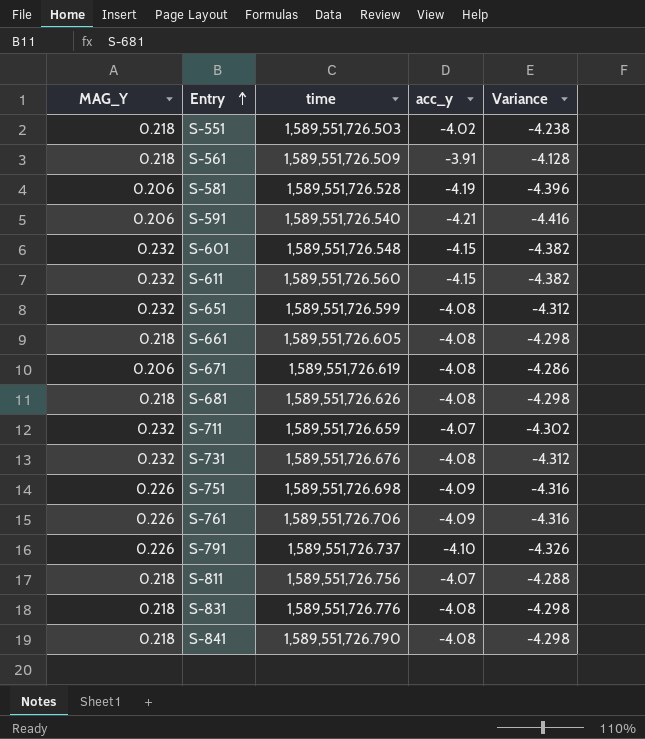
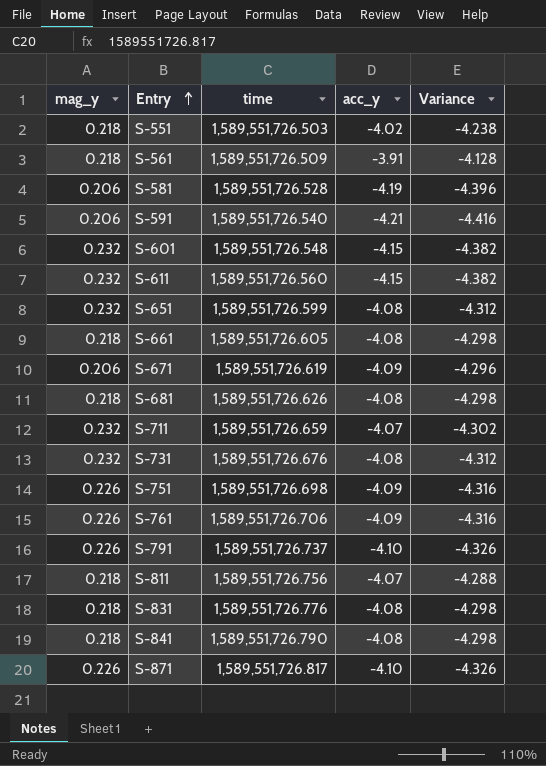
column name: MAG_Y -> mag_y
S-671 | acc_y: -4.08 -> -4.09
S-671 | Variance: -4.286 -> -4.296
row S-871: none -> 0.226 | 1,589,551,726.817 | -4.10 | -4.326

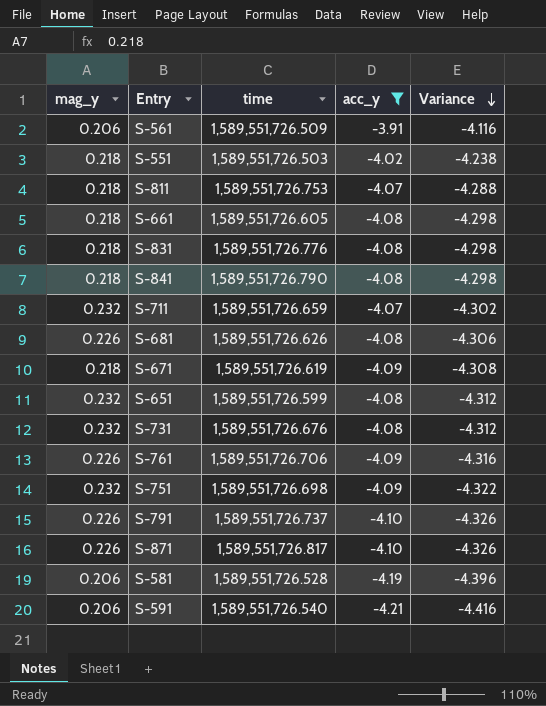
filter: none -> acc_y != -4.15
row order: Entry ascending -> Variance descending
S-561 | mag_y: 0.218 -> 0.206
S-561 | Variance: -4.128 -> -4.116
S-811 | time: 1,589,551,726.756 -> 1,589,551,726.753
S-681 | mag_y: 0.218 -> 0.226
S-681 | Variance: -4.298 -> -4.306
S-671 | mag_y: 0.206 -> 0.218
S-671 | Variance: -4.296 -> -4.308
S-751 | mag_y: 0.226 -> 0.232
S-751 | Variance: -4.316 -> -4.322

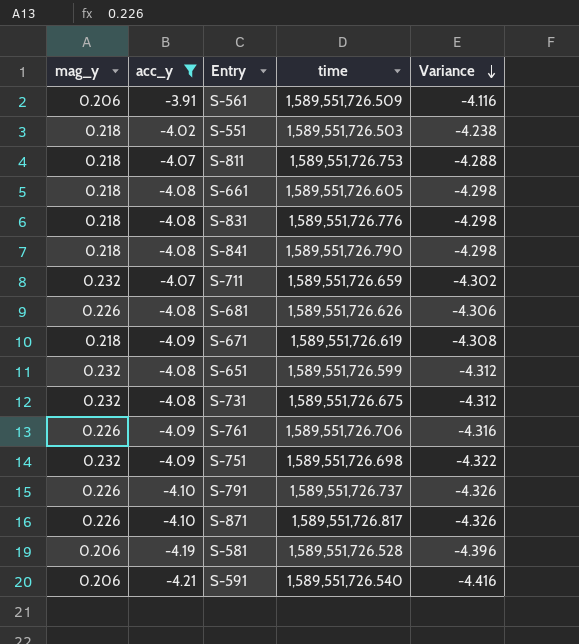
column acc_y | position: 4 -> 2
S-731 | time: 1,589,551,726.676 -> 1,589,551,726.675

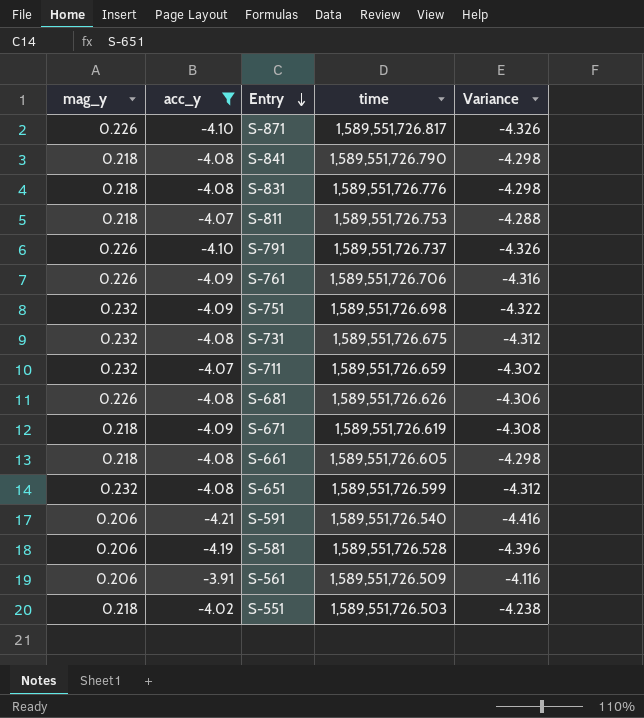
row order: Variance descending -> Entry descending

